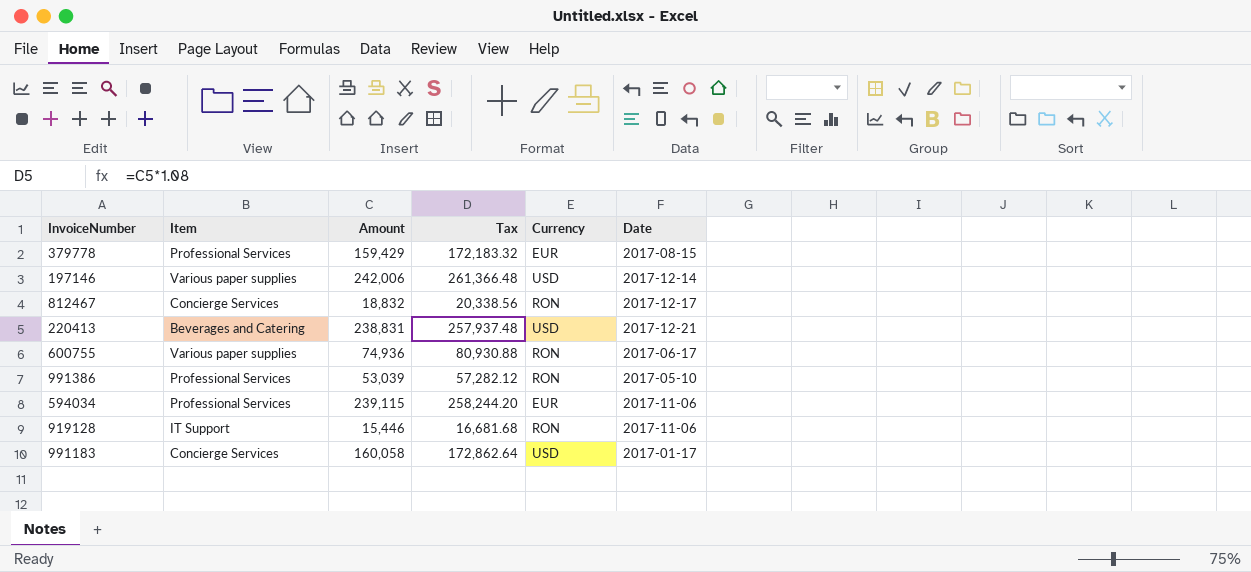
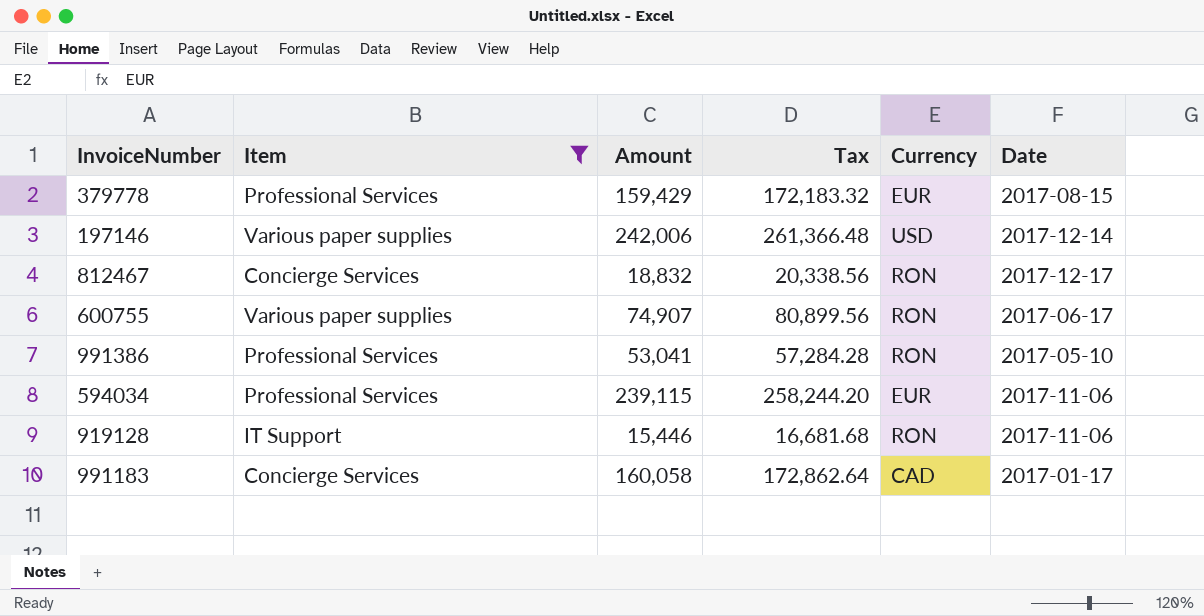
filter: none -> Item != Beverages and Catering
600755 | Amount: 74,936 -> 74,907
600755 | Tax: 80,930.88 -> 80,899.56
991386 | Amount: 53,039 -> 53,041
991386 | Tax: 57,282.12 -> 57,284.28
991183 | Currency: USD -> CAD

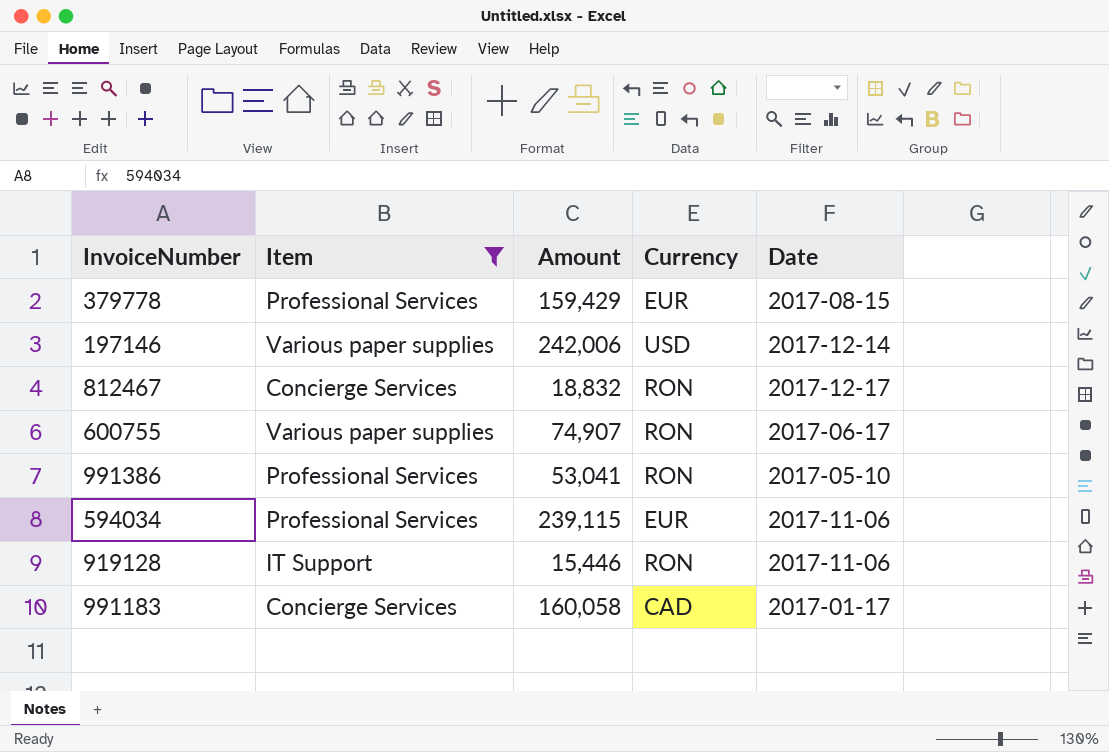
column Tax | formula: [Amount] * 1.08 -> none

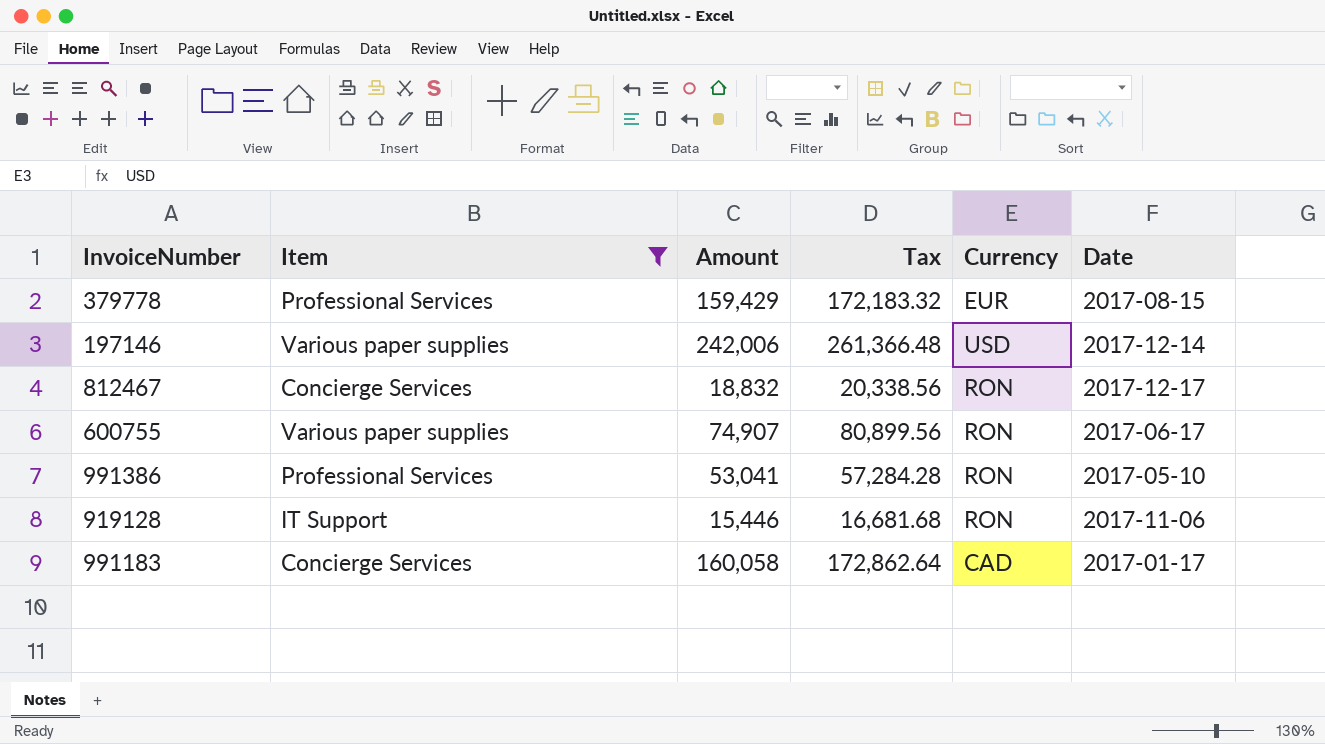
column Tax | formula: none -> [Amount] * 1.08
row 594034: Professional Services | 239,115 | EUR | 2017-11-06 -> none

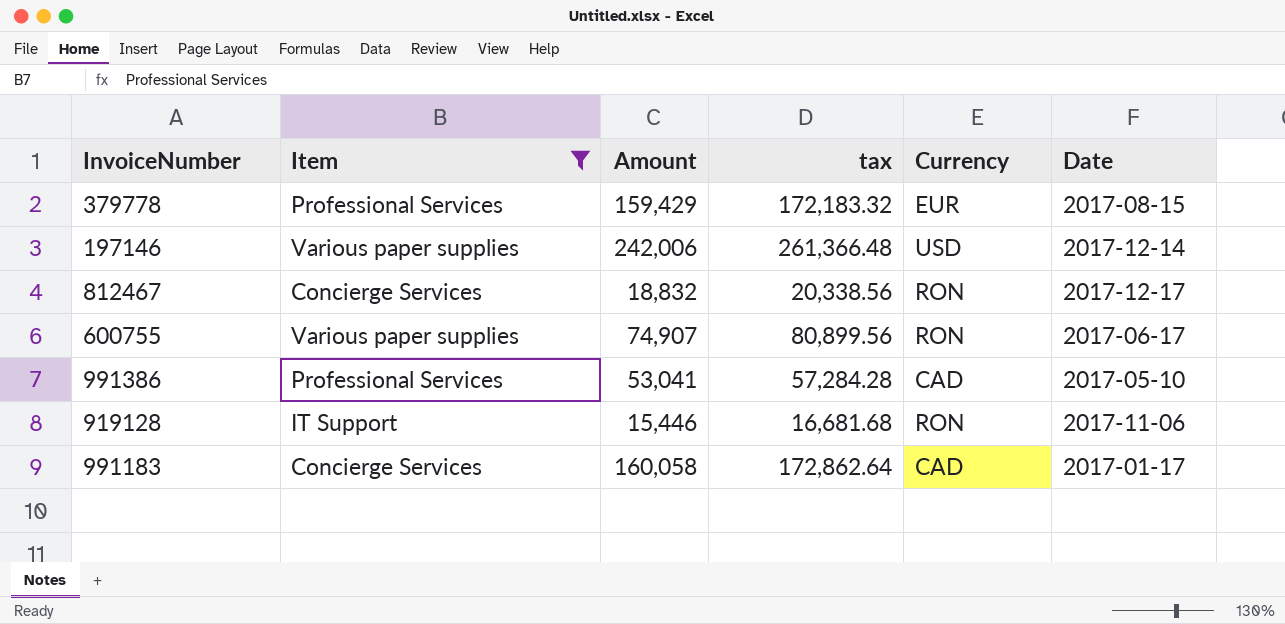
column name: Tax -> tax
991386 | Currency: RON -> CAD

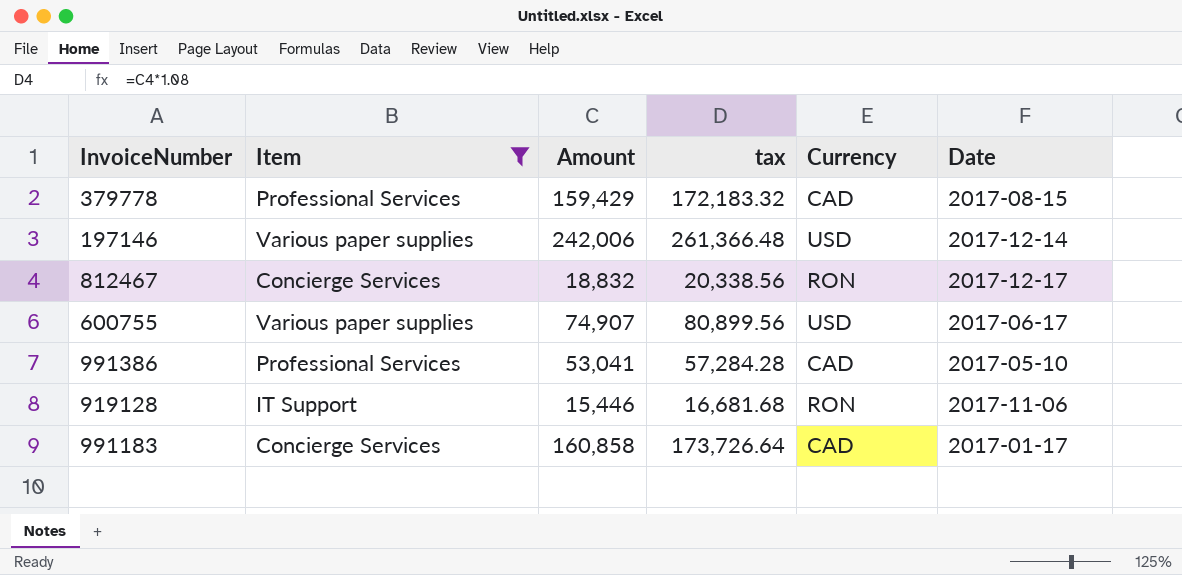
379778 | Currency: EUR -> CAD
600755 | Currency: RON -> USD
991183 | Amount: 160,058 -> 160,858
991183 | tax: 172,862.64 -> 173,726.64

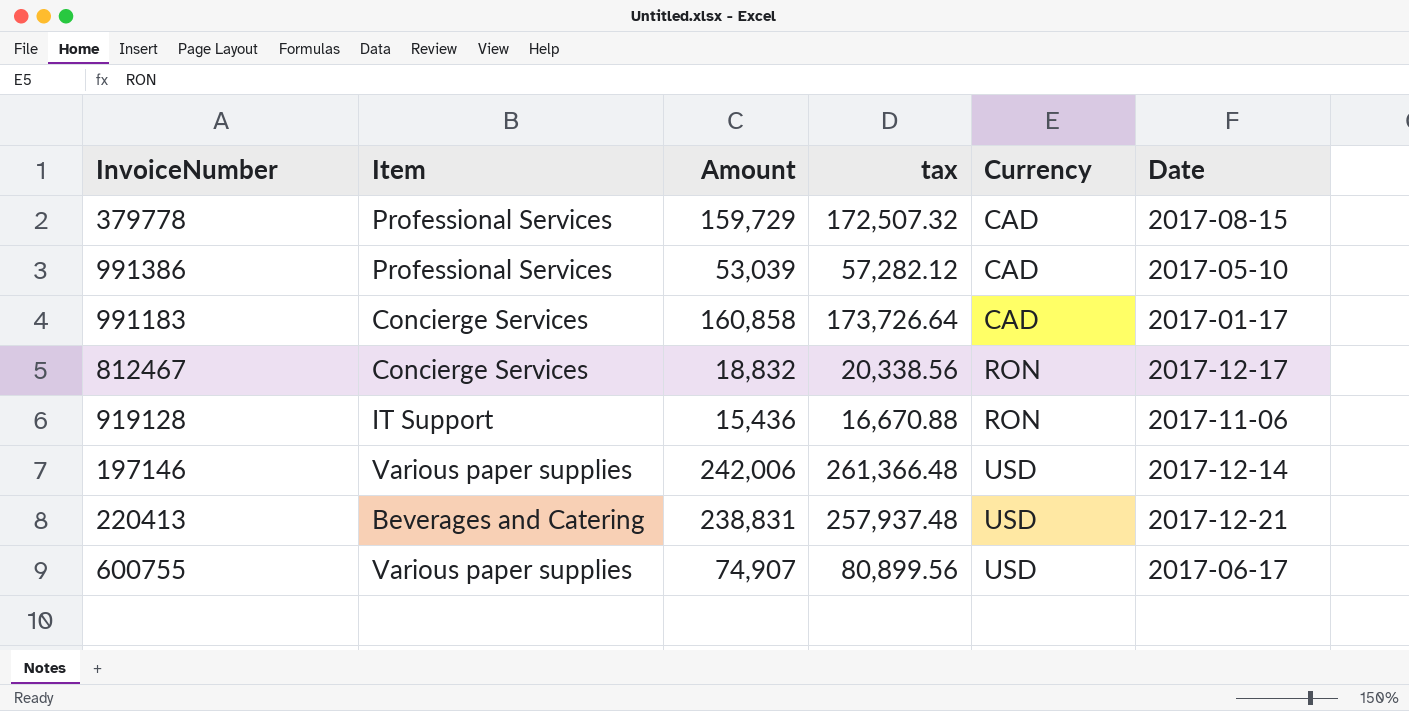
filter: Item != Beverages and Catering -> none
row order: none -> Currency ascending
379778 | Amount: 159,429 -> 159,729
379778 | tax: 172,183.32 -> 172,507.32
991386 | Amount: 53,041 -> 53,039
991386 | tax: 57,284.28 -> 57,282.12
919128 | Amount: 15,446 -> 15,436
919128 | tax: 16,681.68 -> 16,670.88

